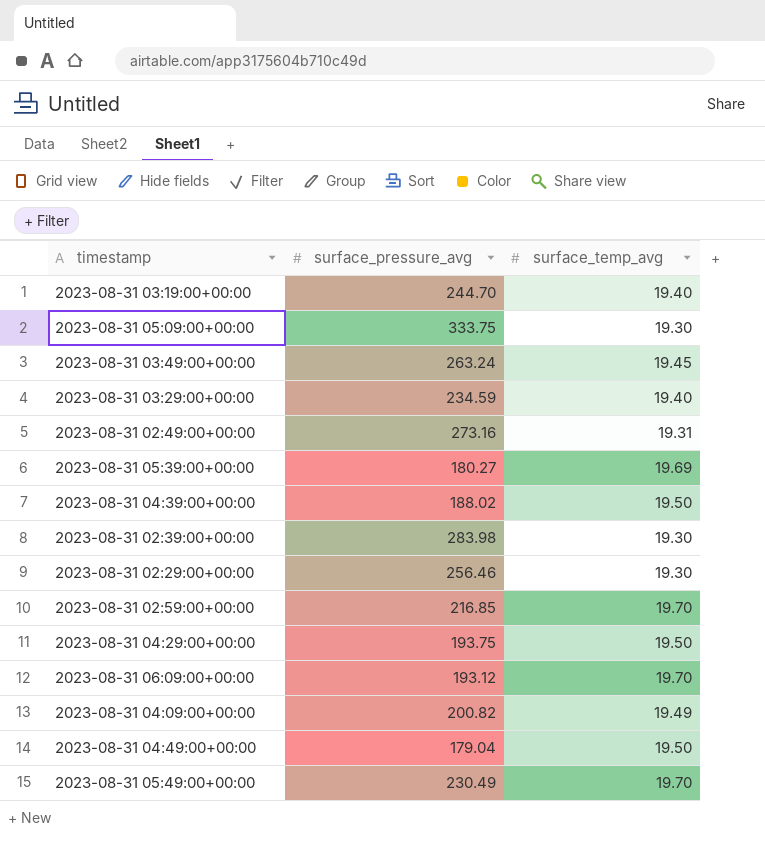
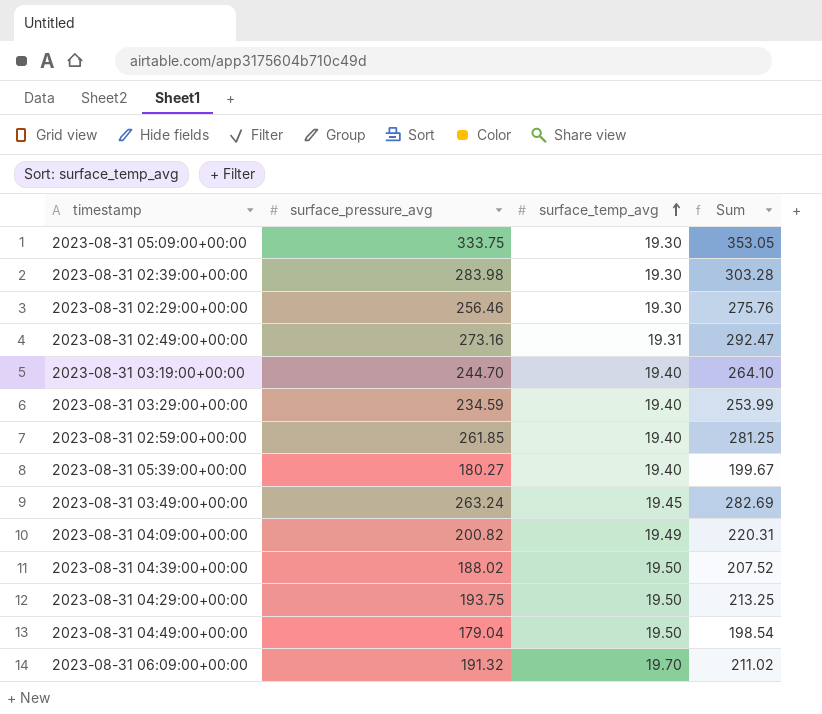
row order: none -> surface_temp_avg ascending
column Sum | formula: none -> [surface_pressure_avg] + [surface_temp_avg]
row 2023-08-31 05:49:00+00:00: 230.49 | 19.70 -> none
2023-08-31 02:59:00+00:00 | surface_pressure_avg: 216.85 -> 261.85
2023-08-31 02:59:00+00:00 | surface_temp_avg: 19.70 -> 19.40
2023-08-31 05:39:00+00:00 | surface_temp_avg: 19.69 -> 19.40
2023-08-31 06:09:00+00:00 | surface_pressure_avg: 193.12 -> 191.32

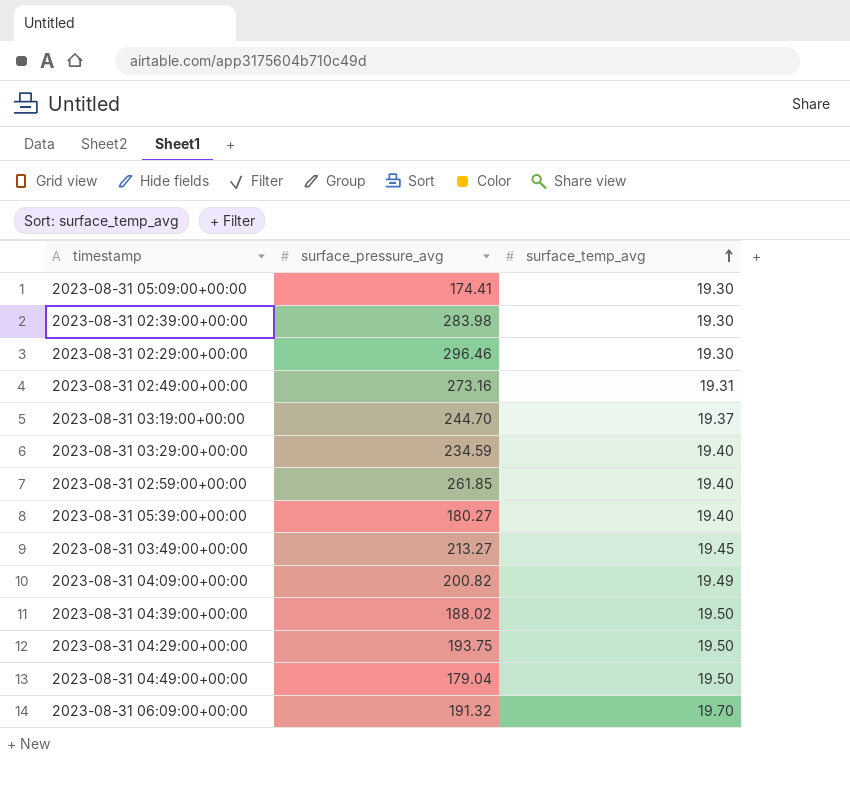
column Sum | formula: [surface_pressure_avg] + [surface_temp_avg] -> none
2023-08-31 05:09:00+00:00 | surface_pressure_avg: 333.75 -> 174.41
2023-08-31 02:29:00+00:00 | surface_pressure_avg: 256.46 -> 296.46
2023-08-31 03:19:00+00:00 | surface_temp_avg: 19.40 -> 19.37
2023-08-31 03:49:00+00:00 | surface_pressure_avg: 263.24 -> 213.27

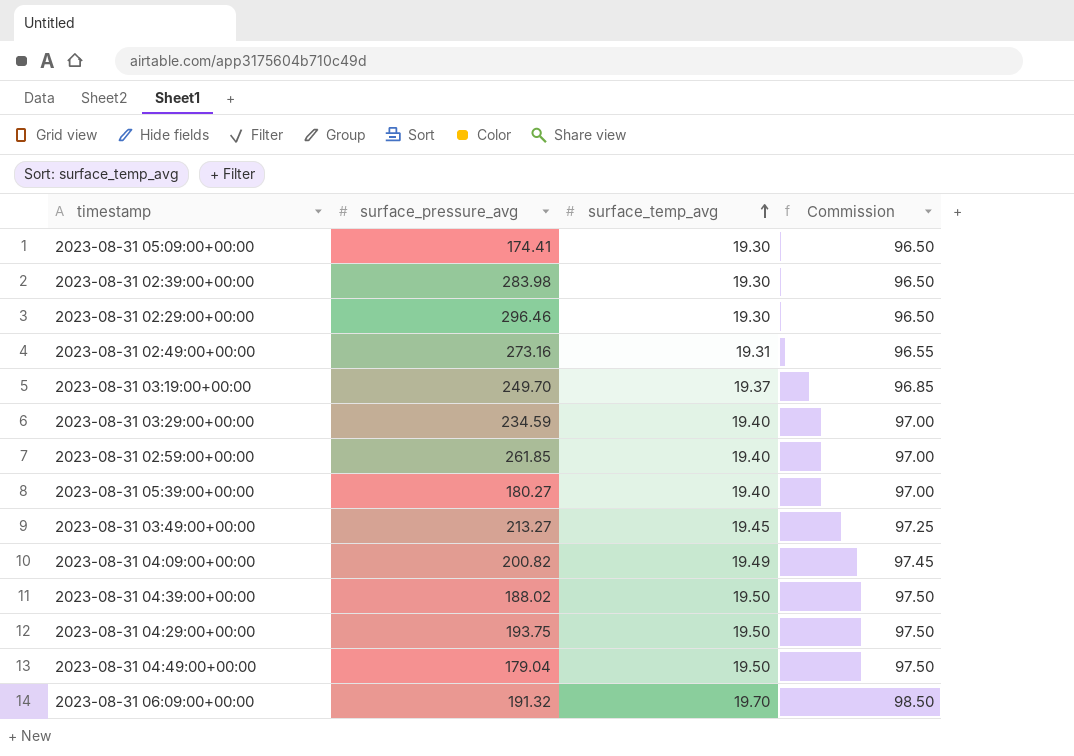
column Commission | formula: none -> [surface_temp_avg] * 5
2023-08-31 03:19:00+00:00 | surface_pressure_avg: 244.70 -> 249.70

